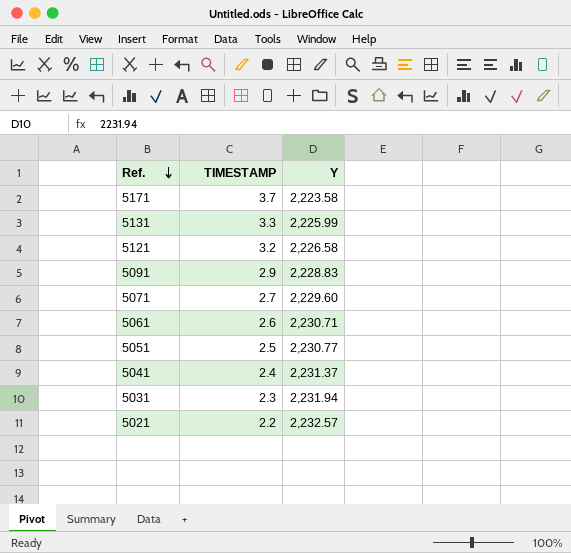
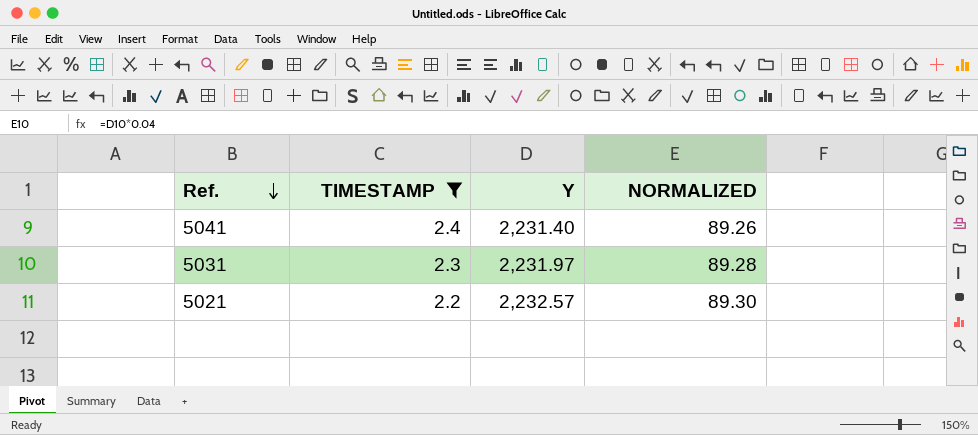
filter: none -> TIMESTAMP <= 2.4
column NORMALIZED | formula: none -> [Y] * 0.04
5041 | Y: 2,231.37 -> 2,231.40
5031 | Y: 2,231.94 -> 2,231.97

